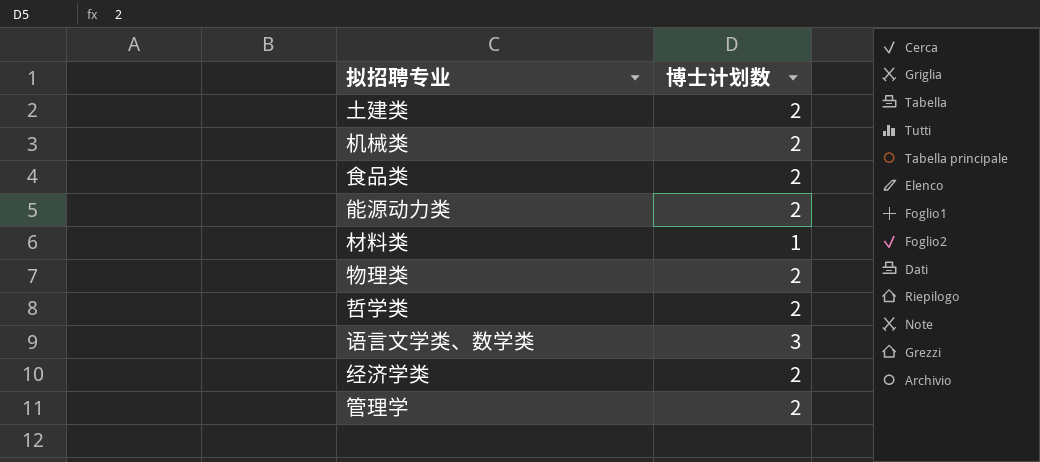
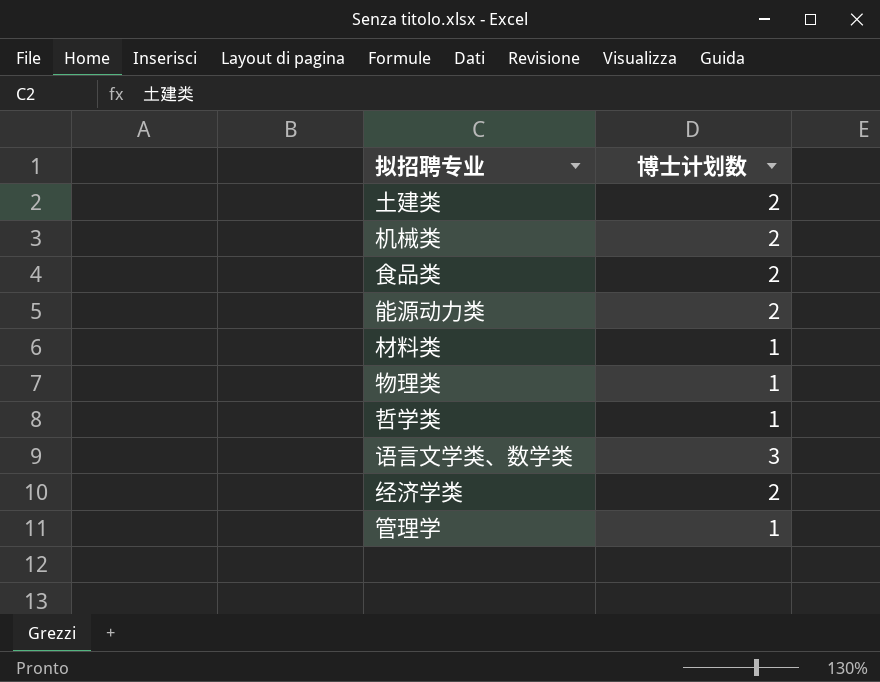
物理类 | 博士计划数: 2 -> 1
哲学类 | 博士计划数: 2 -> 1
管理学 | 博士计划数: 2 -> 1

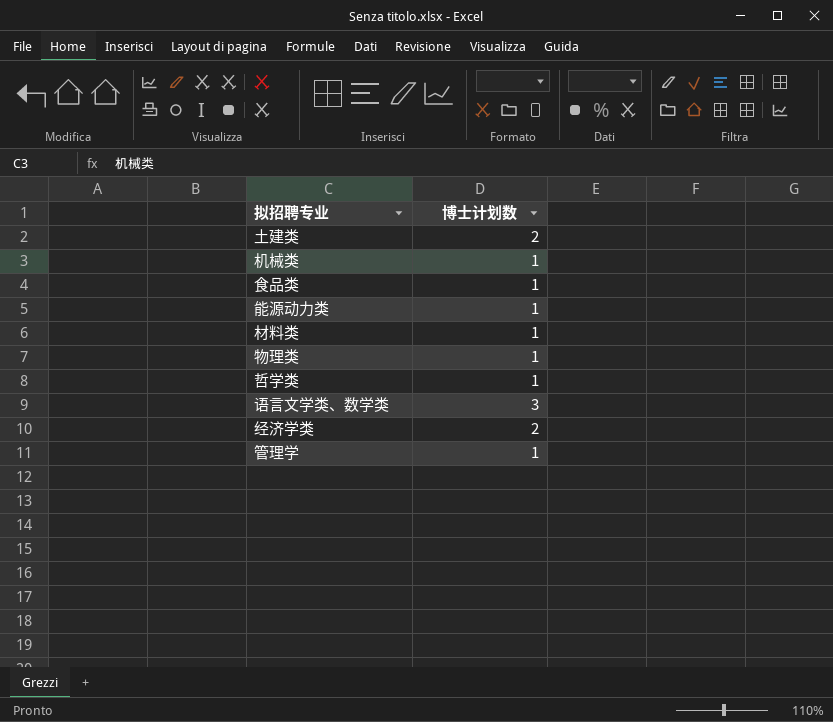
机械类 | 博士计划数: 2 -> 1
食品类 | 博士计划数: 2 -> 1
能源动力类 | 博士计划数: 2 -> 1

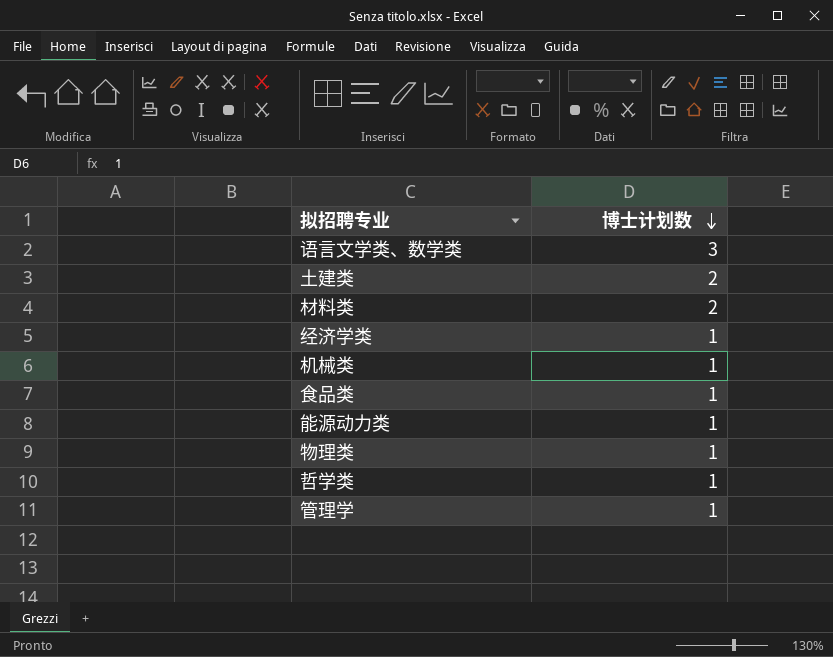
row order: none -> 博士计划数 descending
材料类 | 博士计划数: 1 -> 2
经济学类 | 博士计划数: 2 -> 1

